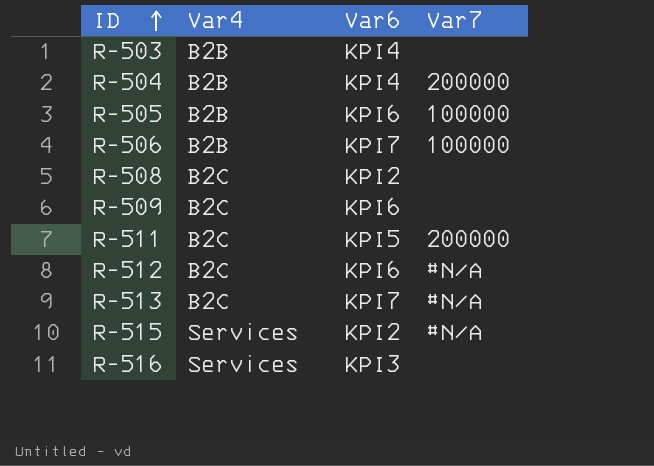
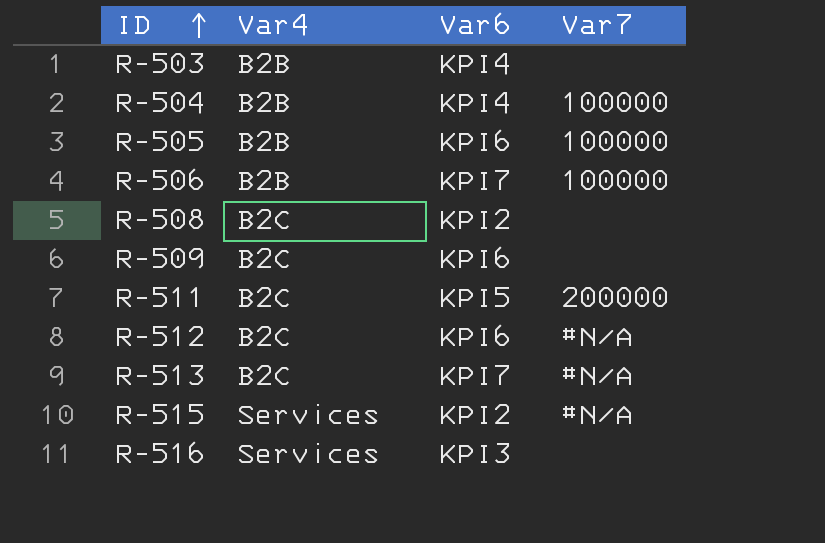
R-504 | Var7: 200000 -> 100000

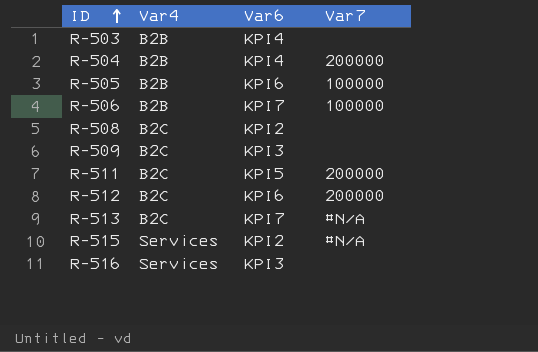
R-504 | Var7: 100000 -> 200000
R-509 | Var6: KPI6 -> KPI3
R-512 | Var7: #N/A -> 200000

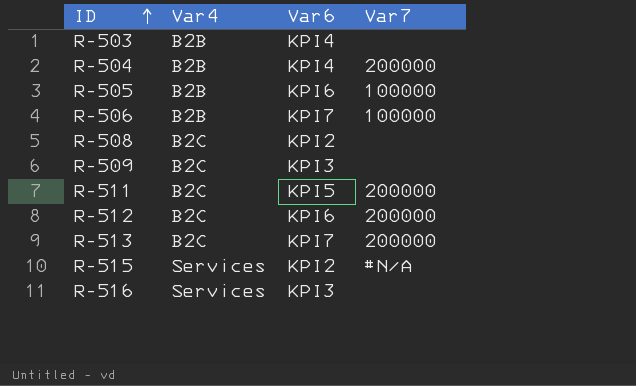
R-513 | Var7: #N/A -> 200000

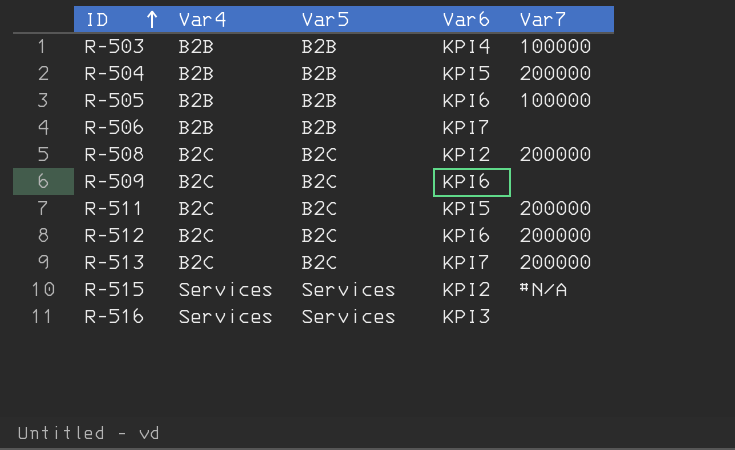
column Var5 | position: none -> 3
R-503 | Var7: none -> 100000
R-504 | Var6: KPI4 -> KPI5
R-506 | Var7: 100000 -> none
R-508 | Var7: none -> 200000
R-509 | Var6: KPI3 -> KPI6

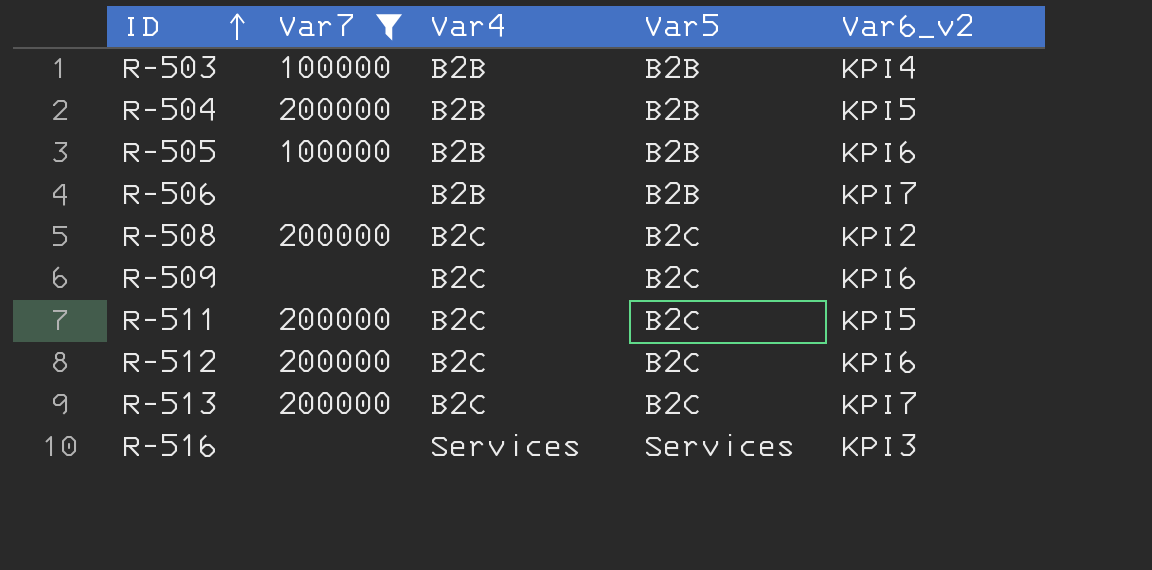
filter: none -> Var7 != #N/A
column Var7 | position: 5 -> 2
column name: Var6 -> Var6_v2

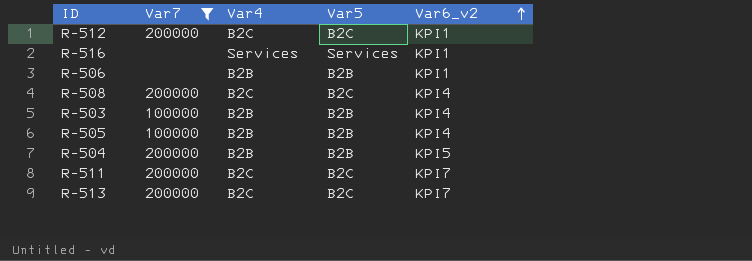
row order: ID ascending -> Var6_v2 ascending
row R-509: none | B2C | B2C | KPI6 -> none
R-512 | Var6_v2: KPI6 -> KPI1
R-516 | Var6_v2: KPI3 -> KPI1
R-506 | Var6_v2: KPI7 -> KPI1
R-508 | Var6_v2: KPI2 -> KPI4
R-505 | Var6_v2: KPI6 -> KPI4
R-511 | Var6_v2: KPI5 -> KPI7

